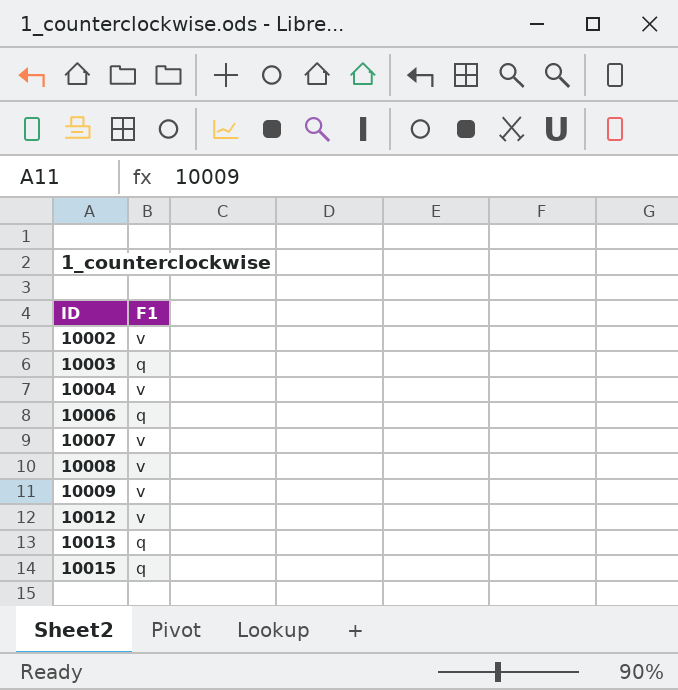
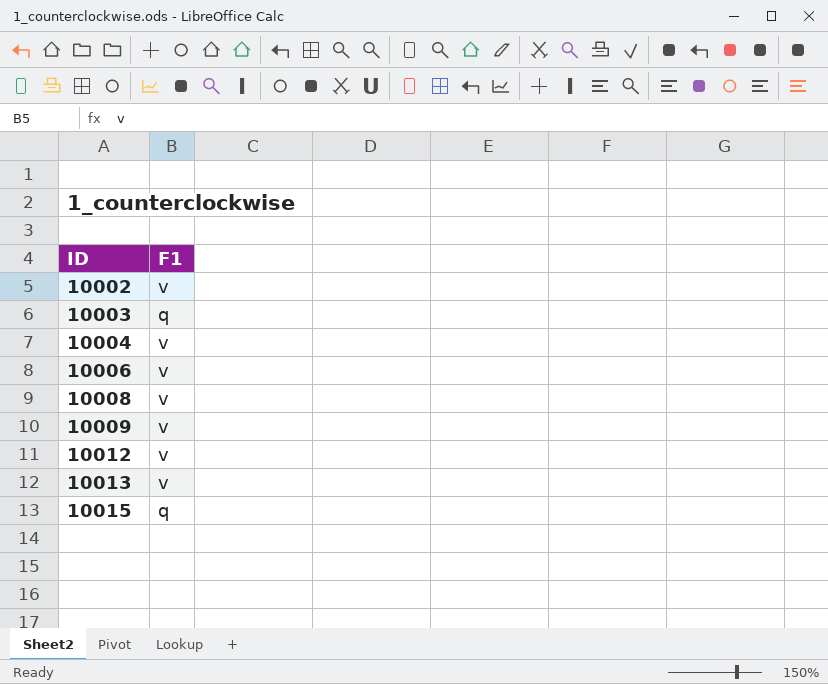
row 10007: v -> none
10006 | F1: q -> v
10013 | F1: q -> v

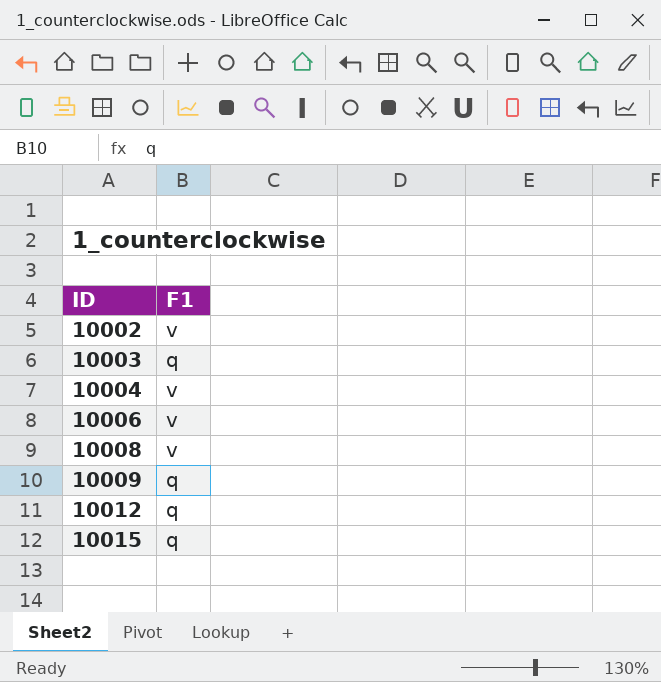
row 10013: v -> none
10009 | F1: v -> q
10012 | F1: v -> q

